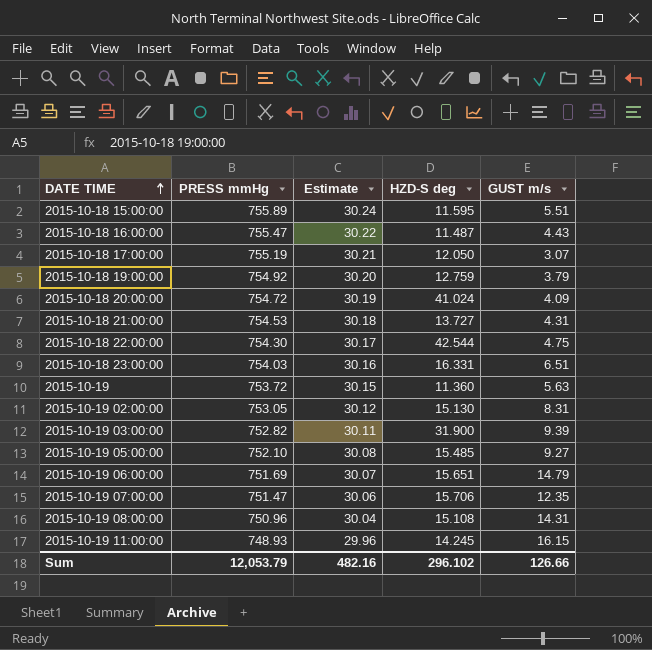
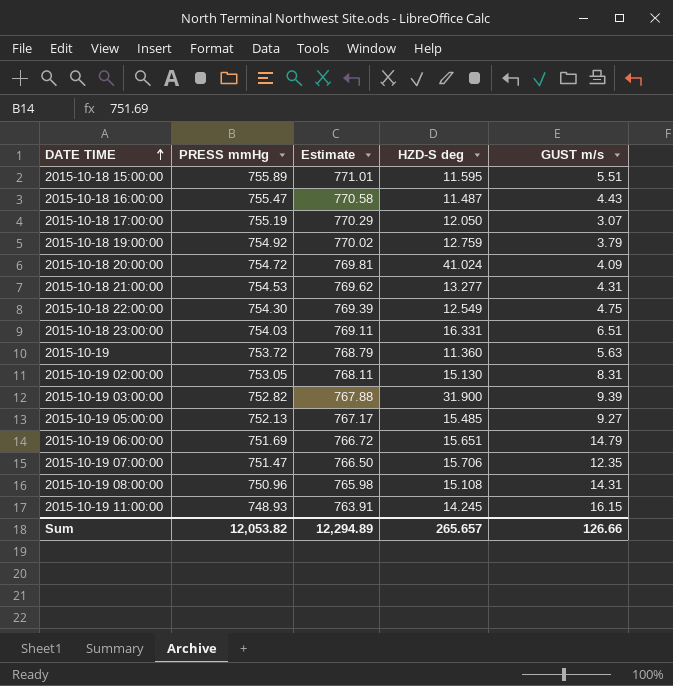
column Estimate | formula: [PRESS mmHg] * 0.04 -> [PRESS mmHg] * 1.02
2015-10-18 21:00:00 | HZD-S deg: 13.727 -> 13.277
2015-10-18 22:00:00 | HZD-S deg: 42.544 -> 12.549
2015-10-19 05:00:00 | PRESS mmHg: 752.10 -> 752.13
Sum | PRESS mmHg: 12,053.79 -> 12,053.82
Sum | Estimate: 482.16 -> 12,294.89
Sum | HZD-S deg: 296.102 -> 265.657

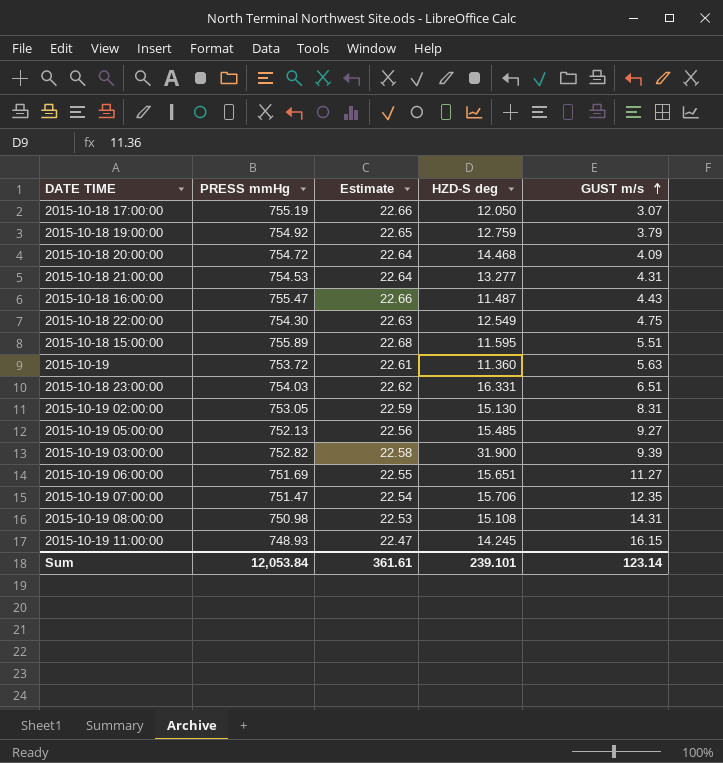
row order: DATE TIME ascending -> GUST m/s ascending
column Estimate | formula: [PRESS mmHg] * 1.02 -> [PRESS mmHg] * 0.03
2015-10-18 20:00:00 | HZD-S deg: 41.024 -> 14.468
2015-10-19 06:00:00 | GUST m/s: 14.79 -> 11.27
2015-10-19 08:00:00 | PRESS mmHg: 750.96 -> 750.98
Sum | PRESS mmHg: 12,053.82 -> 12,053.84
Sum | Estimate: 12,294.89 -> 361.61
Sum | HZD-S deg: 265.657 -> 239.101
Sum | GUST m/s: 126.66 -> 123.14

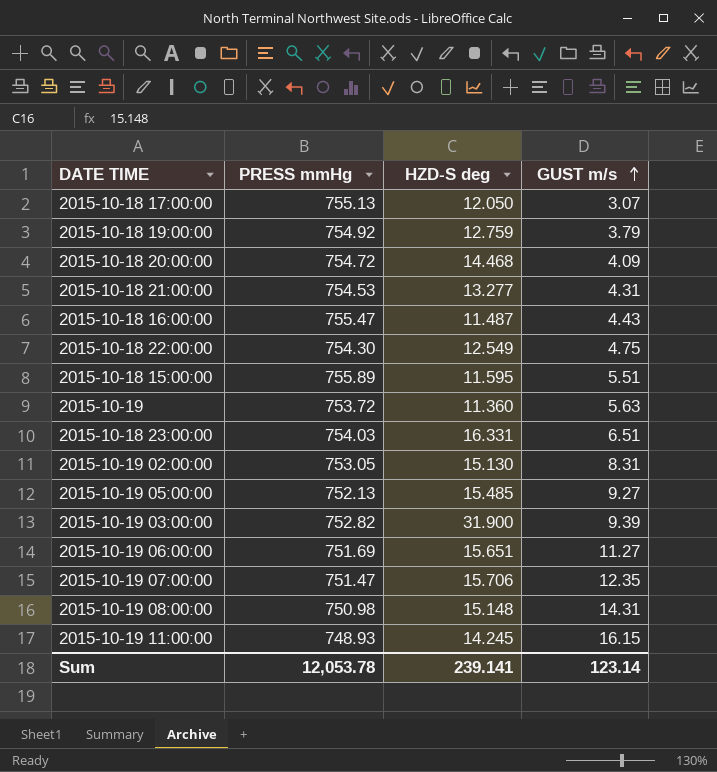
column Estimate | formula: [PRESS mmHg] * 0.03 -> none
2015-10-18 17:00:00 | PRESS mmHg: 755.19 -> 755.13
2015-10-19 08:00:00 | HZD-S deg: 15.108 -> 15.148
Sum | PRESS mmHg: 12,053.84 -> 12,053.78
Sum | HZD-S deg: 239.101 -> 239.141

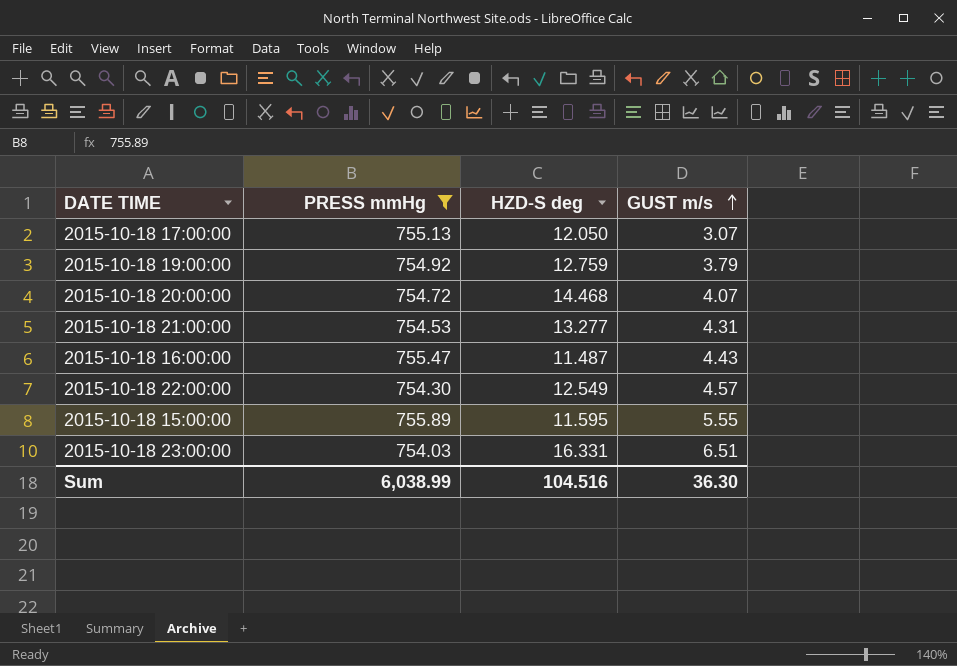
filter: none -> PRESS mmHg >= 754.03
2015-10-18 20:00:00 | GUST m/s: 4.09 -> 4.07
2015-10-18 22:00:00 | GUST m/s: 4.75 -> 4.57
2015-10-18 15:00:00 | GUST m/s: 5.51 -> 5.55
Sum | PRESS mmHg: 12,053.78 -> 6,038.99
Sum | HZD-S deg: 239.141 -> 104.516
Sum | GUST m/s: 123.14 -> 36.30

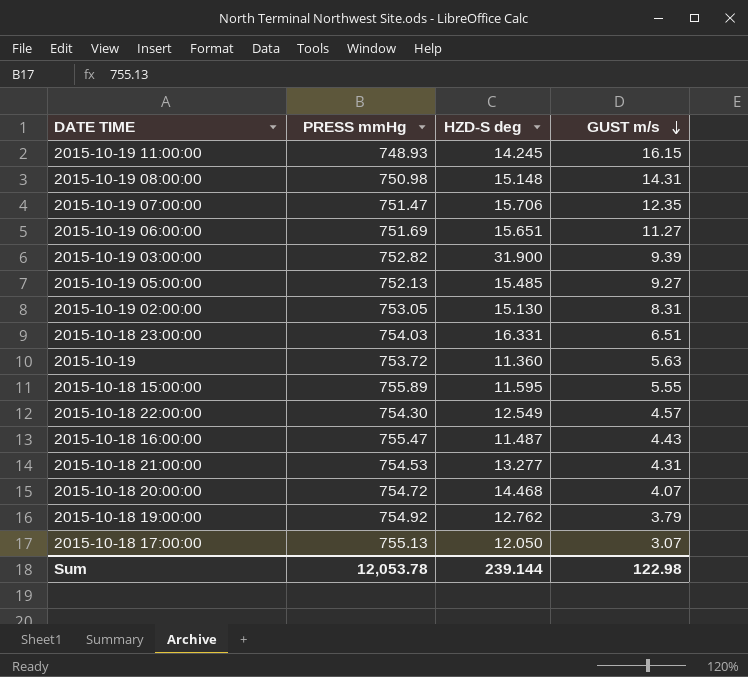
filter: PRESS mmHg >= 754.03 -> none
row order: GUST m/s ascending -> GUST m/s descending
2015-10-18 19:00:00 | HZD-S deg: 12.759 -> 12.762
Sum | PRESS mmHg: 6,038.99 -> 12,053.78
Sum | HZD-S deg: 104.516 -> 239.144
Sum | GUST m/s: 36.30 -> 122.98

